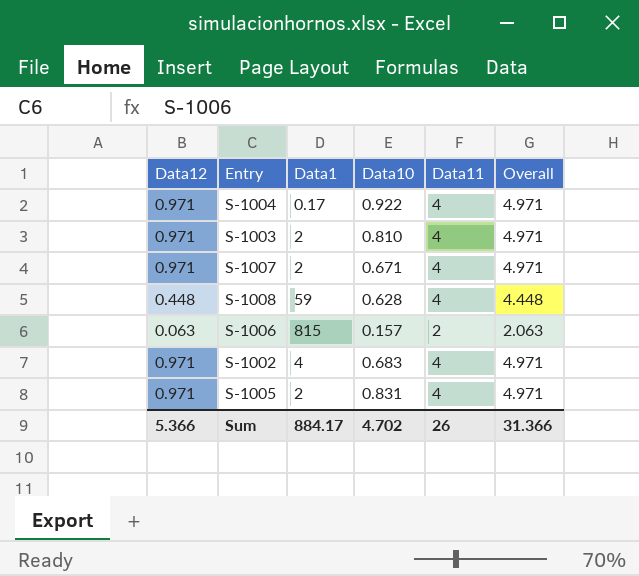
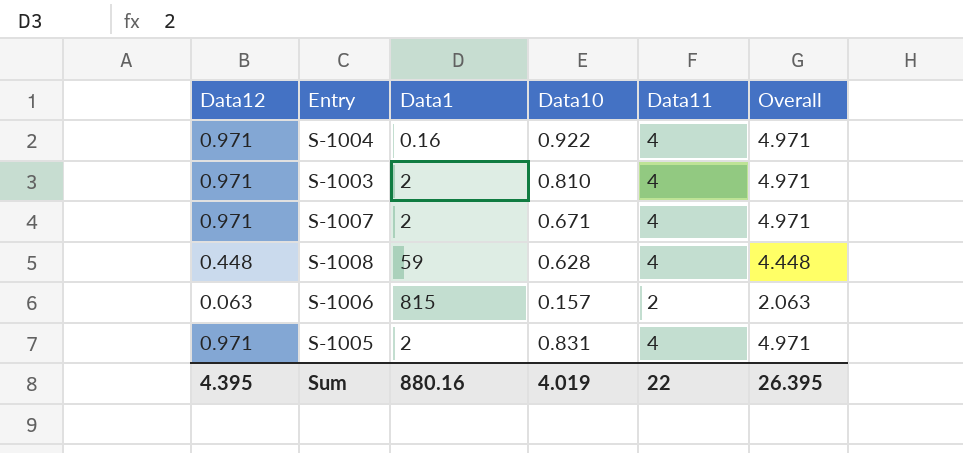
row S-1002: 0.971 | 4 | 0.683 | 4 | 4.971 -> none
S-1004 | Data1: 0.17 -> 0.16
Sum | Data12: 5.366 -> 4.395
Sum | Data1: 884.17 -> 880.16
Sum | Data10: 4.702 -> 4.019
Sum | Data11: 26 -> 22
Sum | Overall: 31.366 -> 26.395

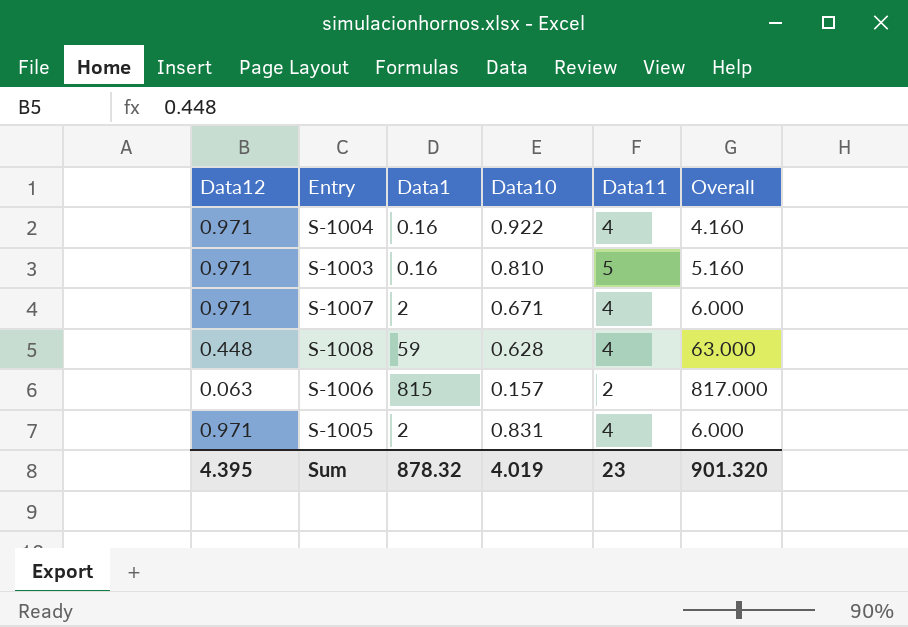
column Overall | formula: [Data12] + [Data11] -> [Data1] + [Data11]
S-1003 | Data1: 2 -> 0.16
S-1003 | Data11: 4 -> 5
Sum | Data1: 880.16 -> 878.32
Sum | Data11: 22 -> 23
Sum | Overall: 26.395 -> 901.320

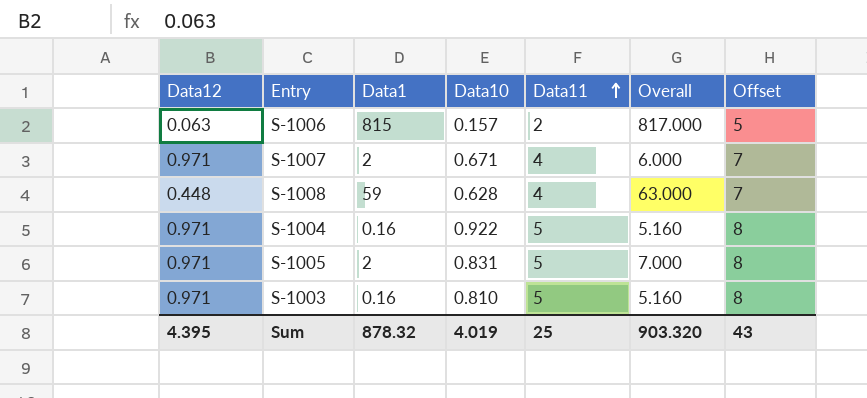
row order: none -> Data11 ascending
column Offset | formula: none -> [Data11] + 3
S-1004 | Data11: 4 -> 5
S-1004 | Overall: 4.160 -> 5.160
S-1005 | Data11: 4 -> 5
S-1005 | Overall: 6.000 -> 7.000
Sum | Data11: 23 -> 25
Sum | Overall: 901.320 -> 903.320

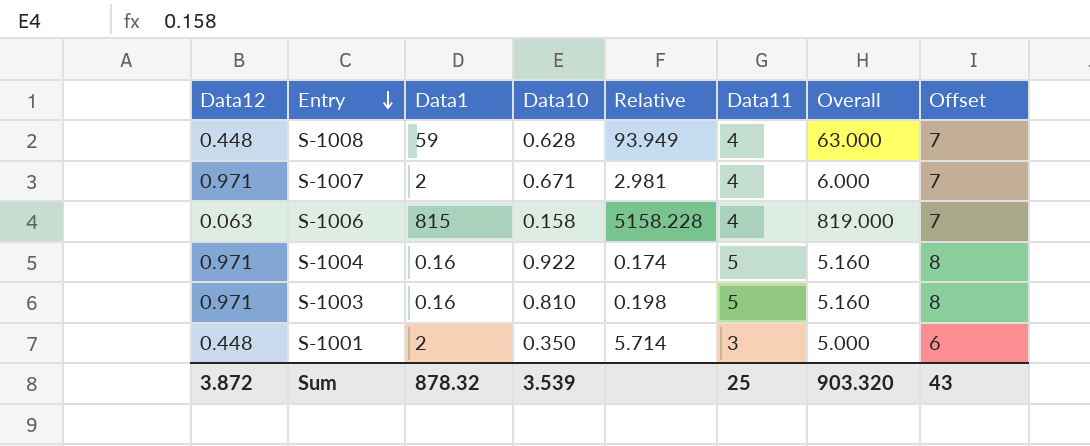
row order: Data11 ascending -> Entry descending
column Relative | formula: none -> [Data1] / [Data10]
row S-1005: 0.971 | 2 | 0.831 | 5 | 7.000 | 8 -> none
S-1006 | Data10: 0.157 -> 0.158
S-1006 | Data11: 2 -> 4
S-1006 | Overall: 817.000 -> 819.000
S-1006 | Offset: 5 -> 7
row S-1001: none -> 0.448 | 2 | 0.350 | 5.714 | 3 | 5.000 | 6
Sum | Data12: 4.395 -> 3.872
Sum | Data10: 4.019 -> 3.539

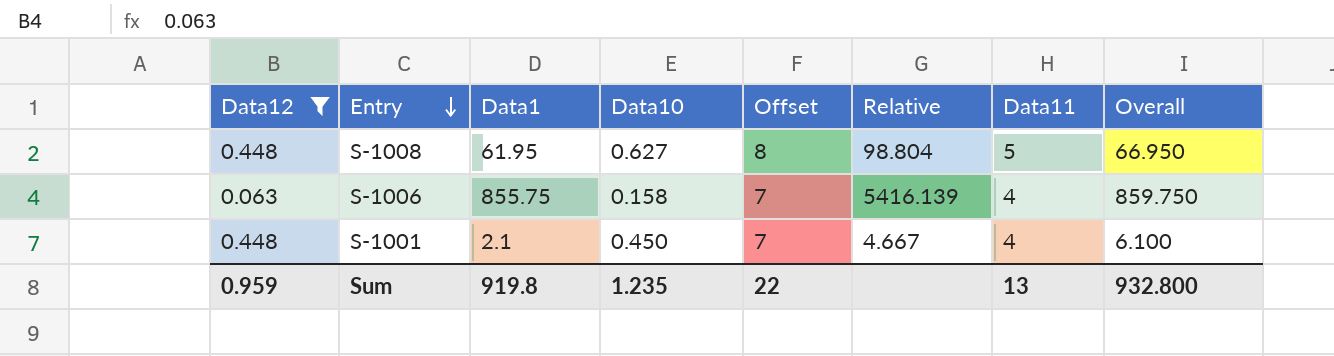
filter: none -> Data12 != 0.971
column Offset | position: 8 -> 5
S-1008 | Data1: 59 -> 61.95
S-1008 | Data10: 0.628 -> 0.627
S-1008 | Offset: 7 -> 8
S-1008 | Relative: 93.949 -> 98.804
S-1008 | Data11: 4 -> 5
S-1008 | Overall: 63.000 -> 66.950
S-1006 | Data1: 815 -> 855.75
S-1006 | Relative: 5158.228 -> 5416.139
S-1006 | Overall: 819.000 -> 859.750
S-1001 | Data1: 2 -> 2.1
S-1001 | Data10: 0.350 -> 0.450
S-1001 | Offset: 6 -> 7
S-1001 | Relative: 5.714 -> 4.667
S-1001 | Data11: 3 -> 4
S-1001 | Overall: 5.000 -> 6.100
Sum | Data12: 3.872 -> 0.959
Sum | Data1: 878.32 -> 919.8
Sum | Data10: 3.539 -> 1.235
Sum | Offset: 43 -> 22
Sum | Data11: 25 -> 13
Sum | Overall: 903.320 -> 932.800

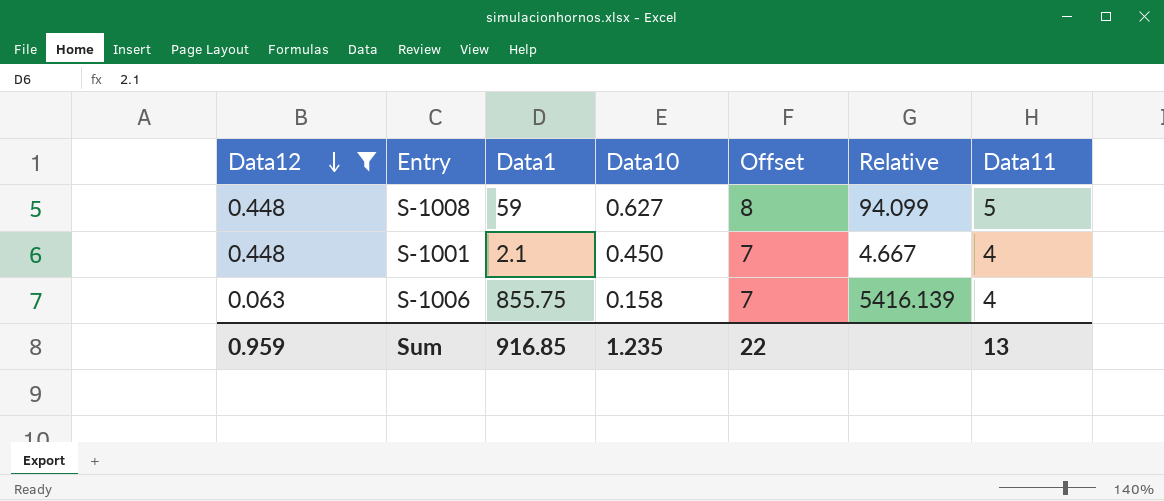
row order: Entry descending -> Data12 descending
column Overall | formula: [Data1] + [Data11] -> none
S-1008 | Data1: 61.95 -> 59
S-1008 | Relative: 98.804 -> 94.099
Sum | Data1: 919.8 -> 916.85

